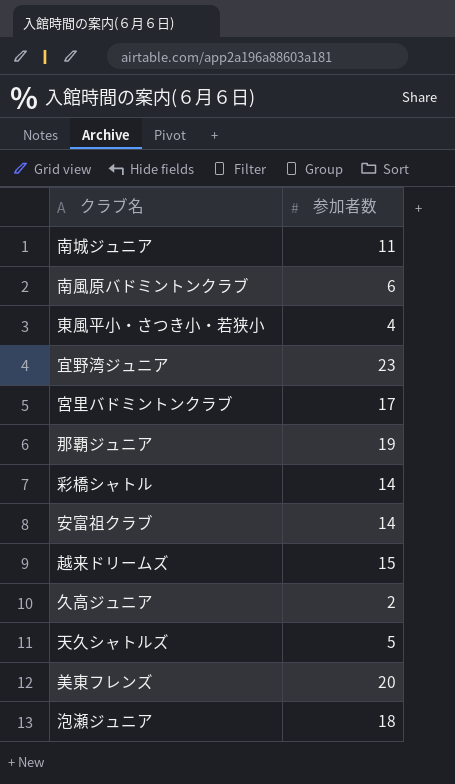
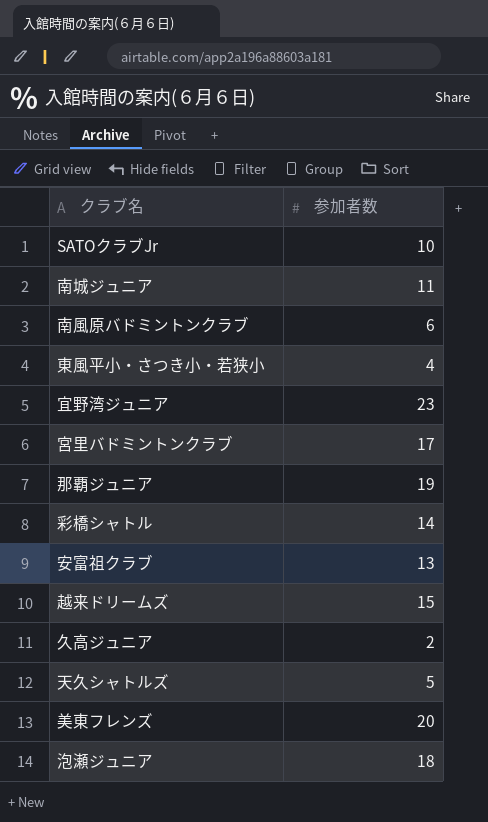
row SATOクラブJr: none -> 10
安富祖クラブ | 参加者数: 14 -> 13

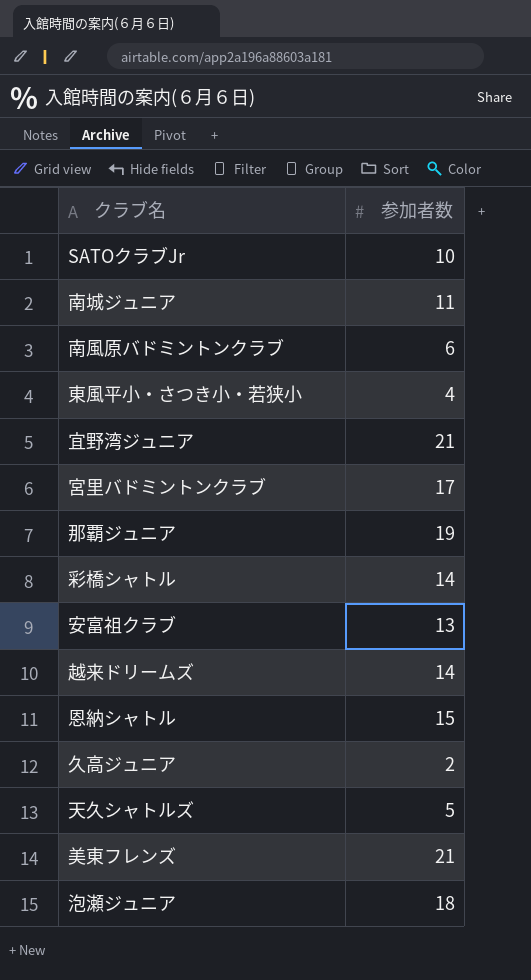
宜野湾ジュニア | 参加者数: 23 -> 21
越来ドリームズ | 参加者数: 15 -> 14
row 恩納シャトル: none -> 15
美東フレンズ | 参加者数: 20 -> 21

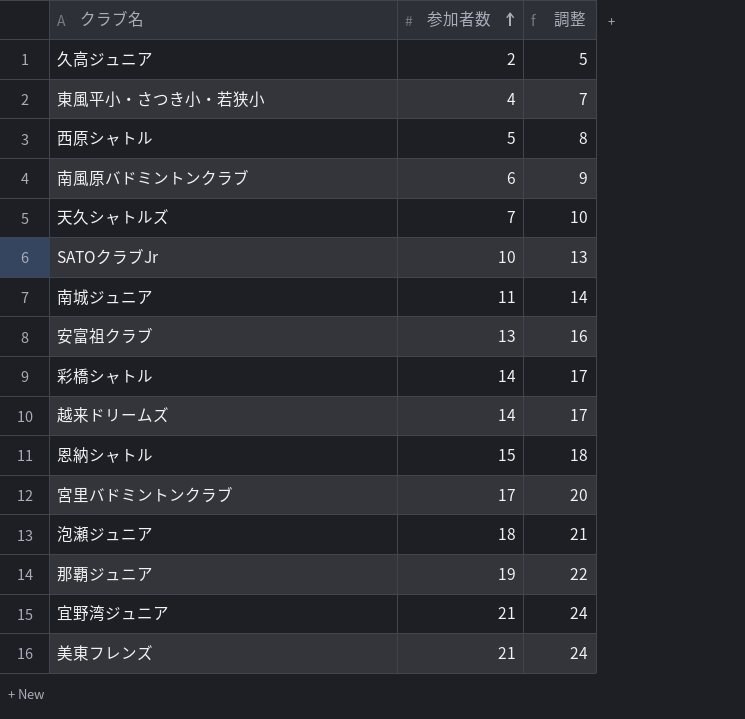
row order: none -> 参加者数 ascending
column 調整 | formula: none -> [参加者数] + 3
row 西原シャトル: none -> 5 | 8
天久シャトルズ | 参加者数: 5 -> 7

